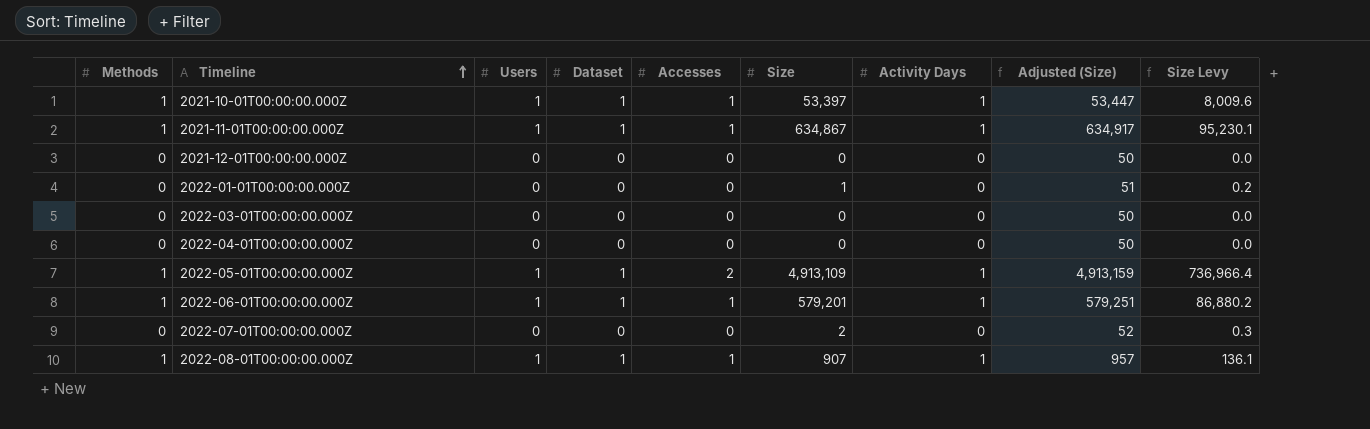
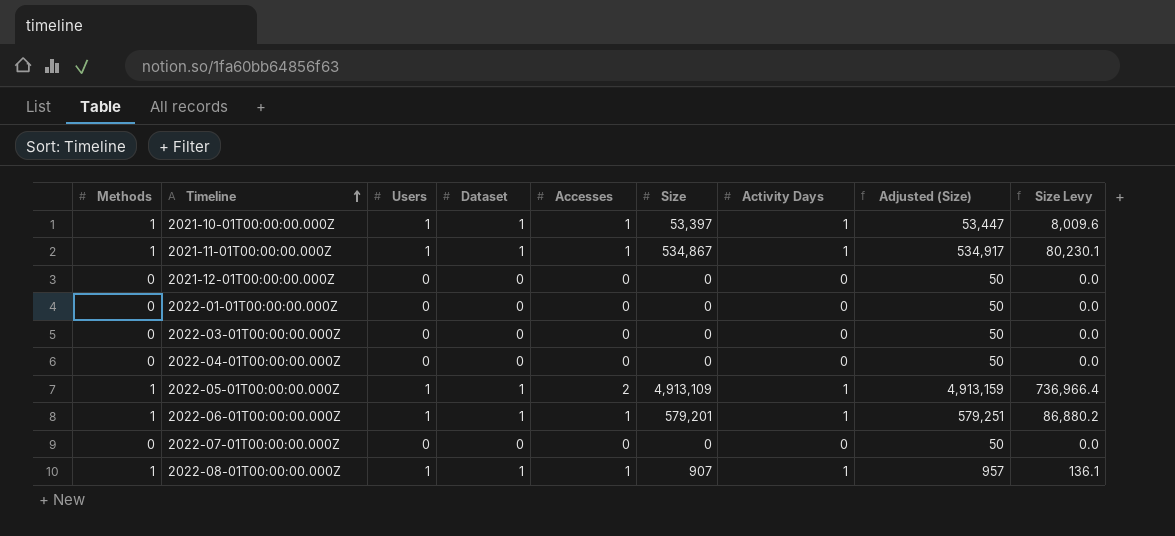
2021-11-01T00:00:00.000Z | Size: 634,867 -> 534,867
2021-11-01T00:00:00.000Z | Adjusted (Size): 634,917 -> 534,917
2021-11-01T00:00:00.000Z | Size Levy: 95,230.1 -> 80,230.1
2022-01-01T00:00:00.000Z | Size: 1 -> 0
2022-01-01T00:00:00.000Z | Adjusted (Size): 51 -> 50
2022-01-01T00:00:00.000Z | Size Levy: 0.2 -> 0.0
2022-07-01T00:00:00.000Z | Size: 2 -> 0
2022-07-01T00:00:00.000Z | Adjusted (Size): 52 -> 50
2022-07-01T00:00:00.000Z | Size Levy: 0.3 -> 0.0

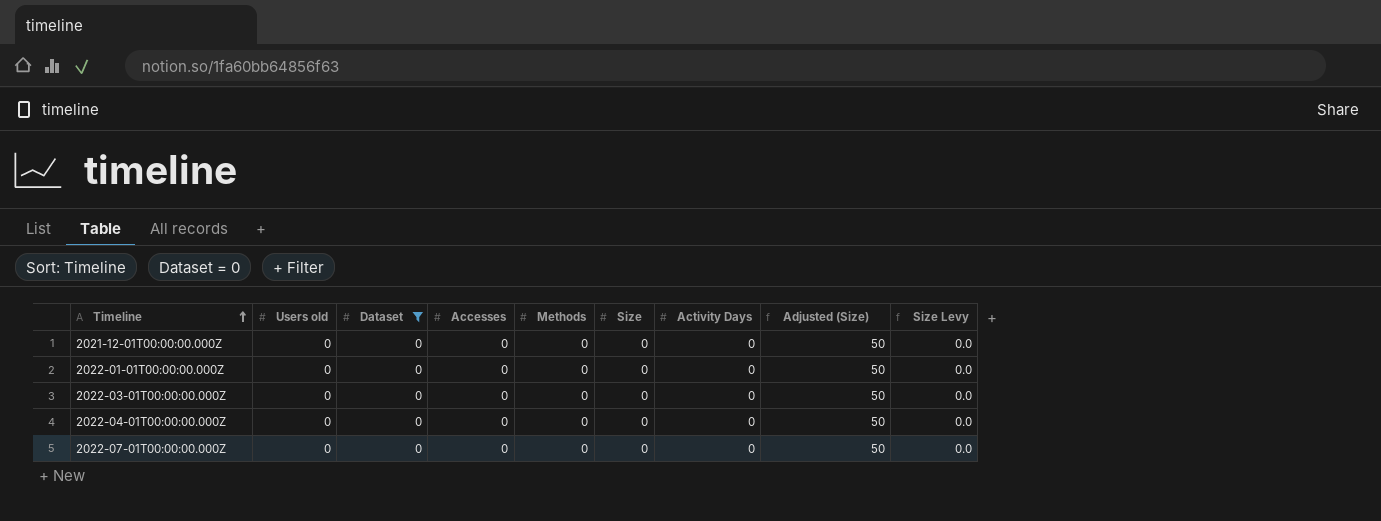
filter: none -> Dataset = 0
column name: Users -> Users old
column Methods | position: 1 -> 5

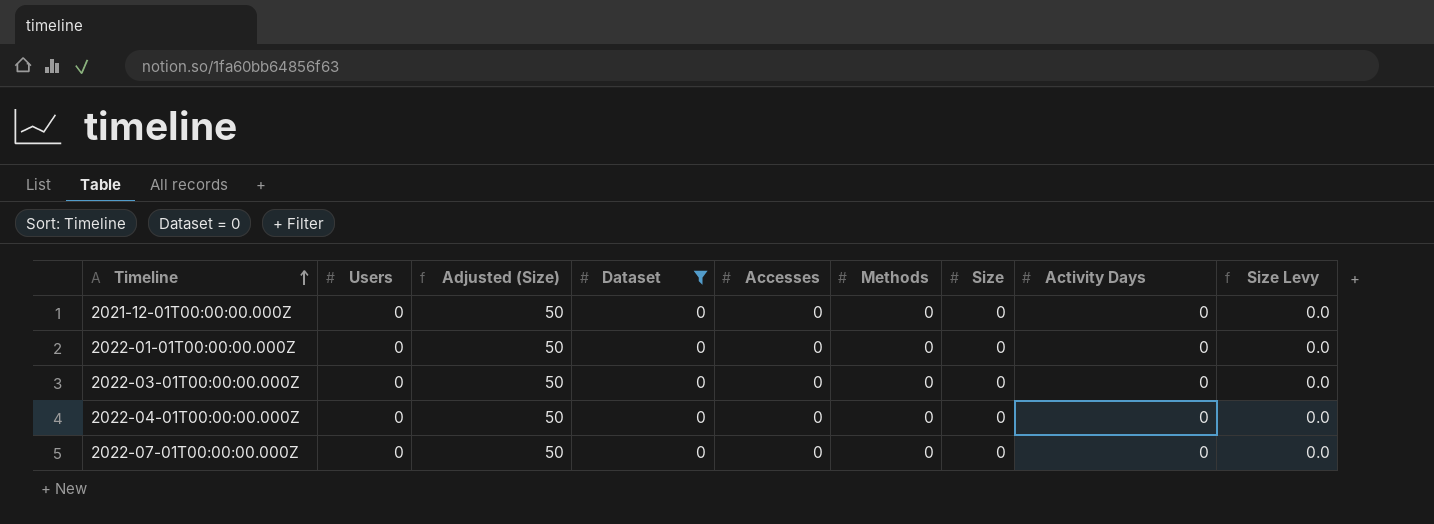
column name: Users old -> Users
column Adjusted (Size) | position: 8 -> 3

